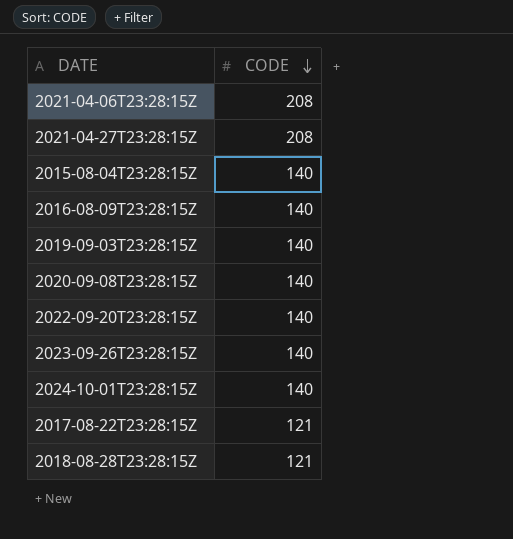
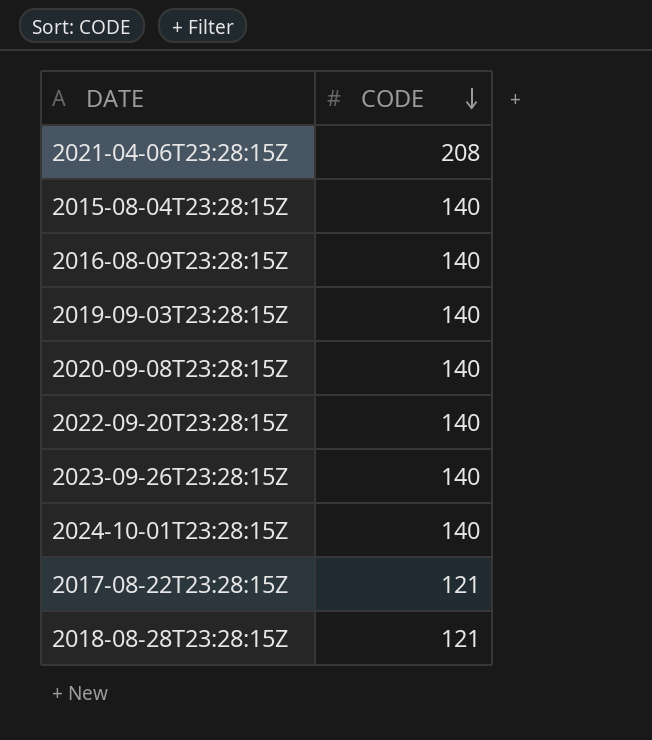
row 2021-04-27T23:28:15Z: 208 -> none

